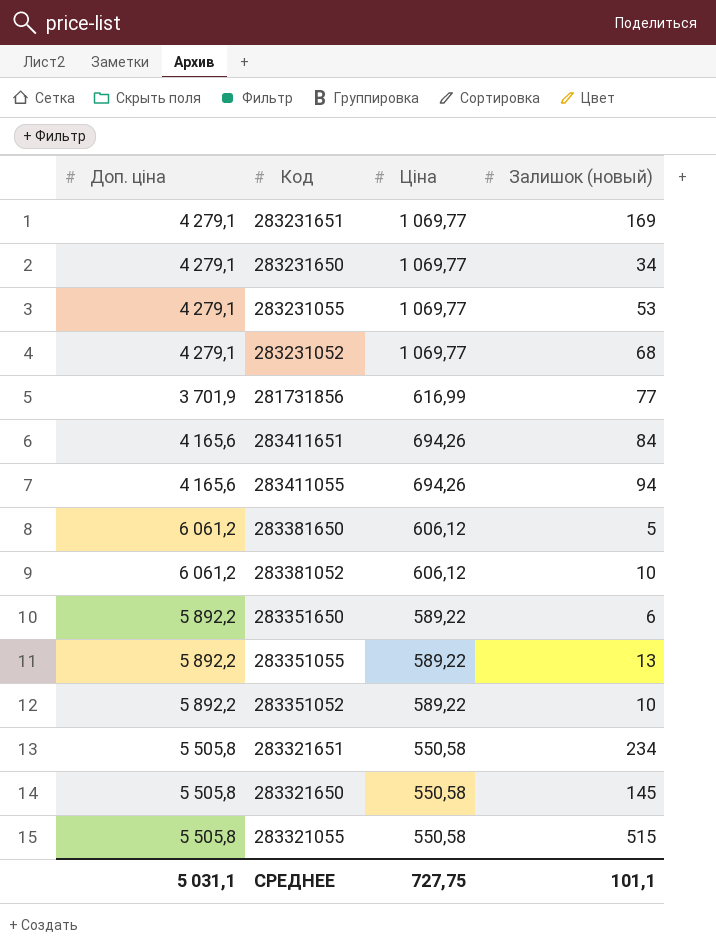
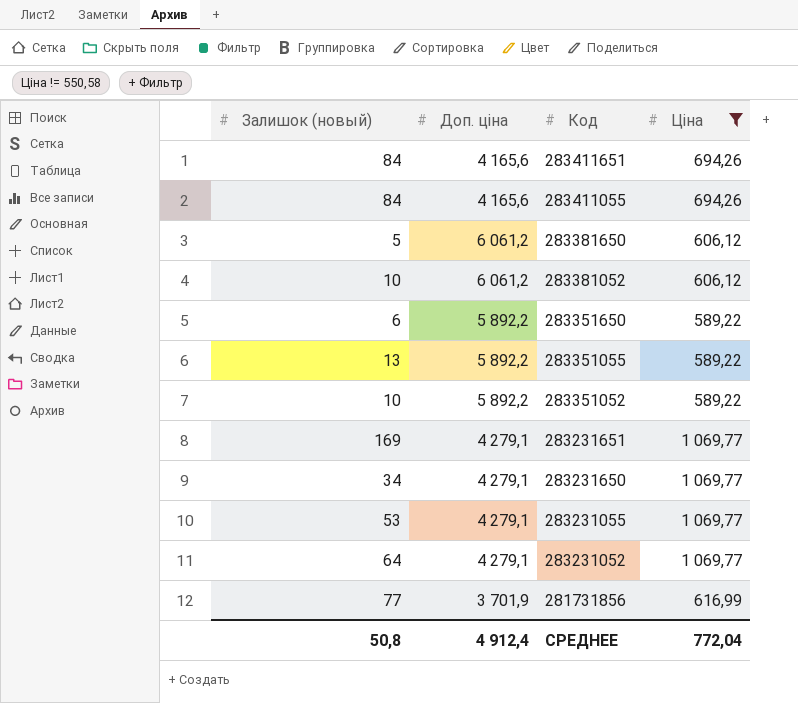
filter: none -> Ціна != 550,58
row order: none -> Код descending
column Залишок (новый) | position: 4 -> 1
283411055 | Залишок (новый): 94 -> 84
283231052 | Залишок (новый): 68 -> 64
СРЕДНЕЕ | Залишок (новый): 101,1 -> 50,8
СРЕДНЕЕ | Доп. ціна: 5 031,1 -> 4 912,4
СРЕДНЕЕ | Ціна: 727,75 -> 772,04

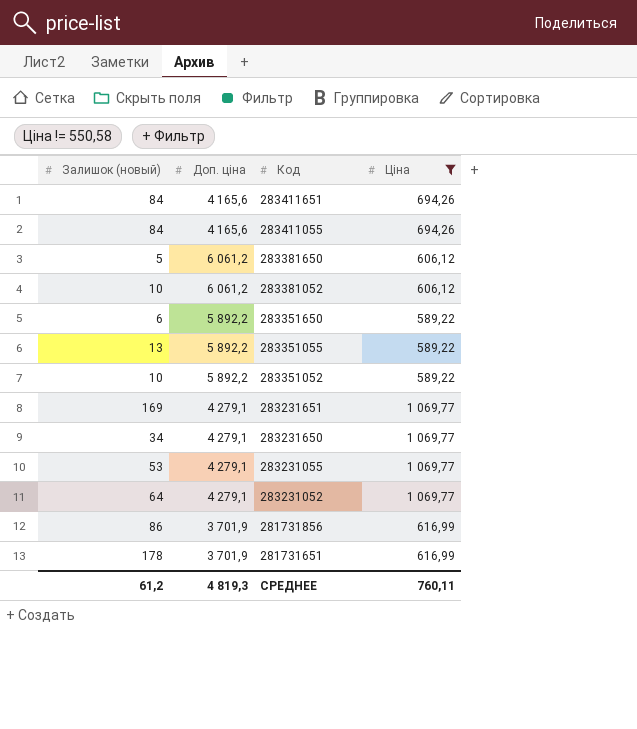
281731856 | Залишок (новый): 77 -> 86
row 281731651: none -> 178 | 3 701,9 | 616,99
СРЕДНЕЕ | Залишок (новый): 50,8 -> 61,2
СРЕДНЕЕ | Доп. ціна: 4 912,4 -> 4 819,3
СРЕДНЕЕ | Ціна: 772,04 -> 760,11

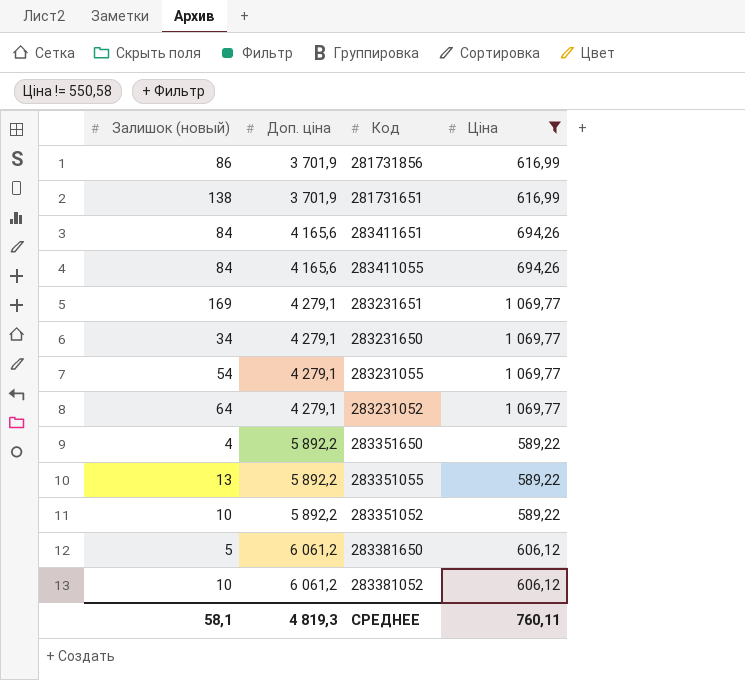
row order: Код descending -> Доп. ціна ascending
281731651 | Залишок (новый): 178 -> 138
283231055 | Залишок (новый): 53 -> 54
283351650 | Залишок (новый): 6 -> 4
СРЕДНЕЕ | Залишок (новый): 61,2 -> 58,1

